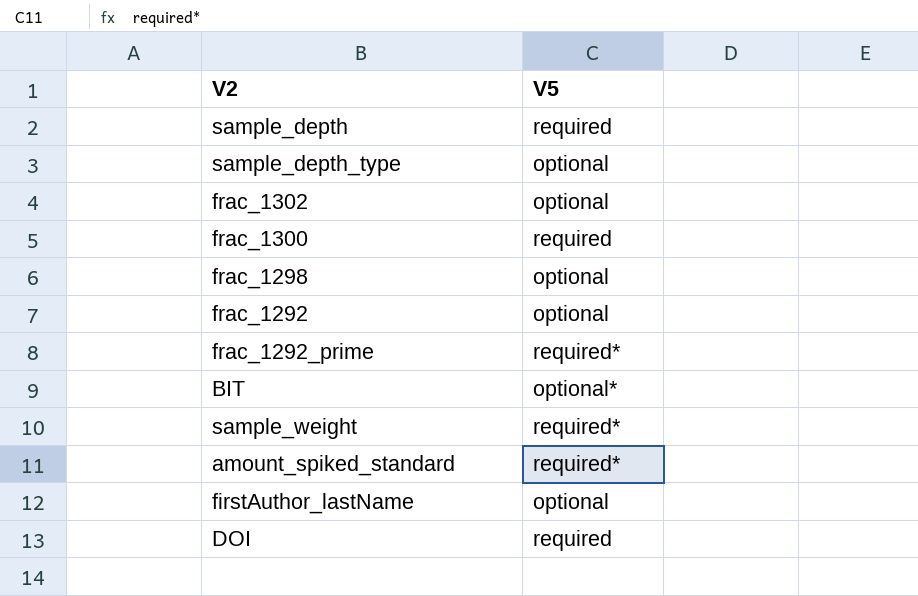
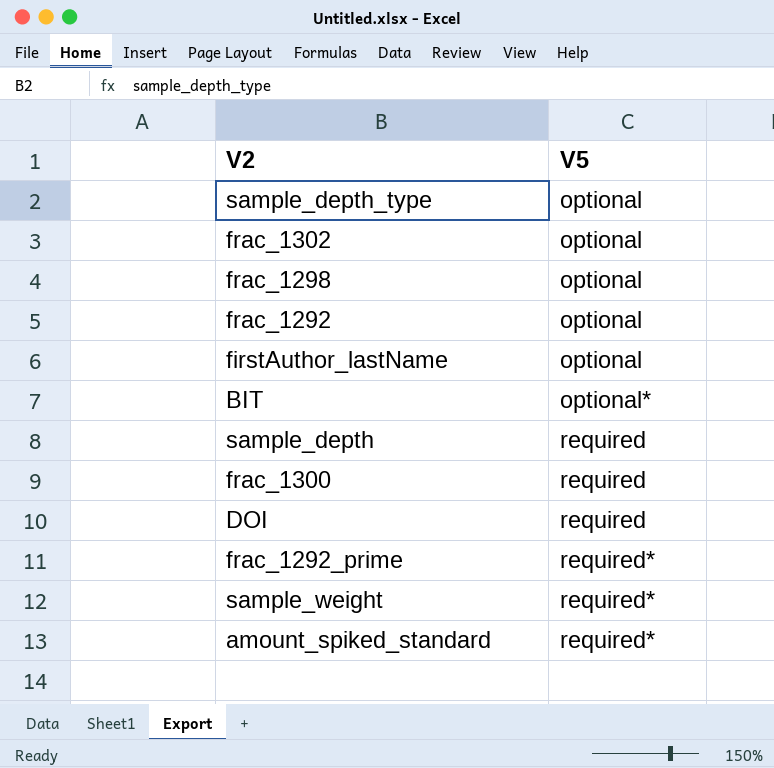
row order: none -> V5 ascending

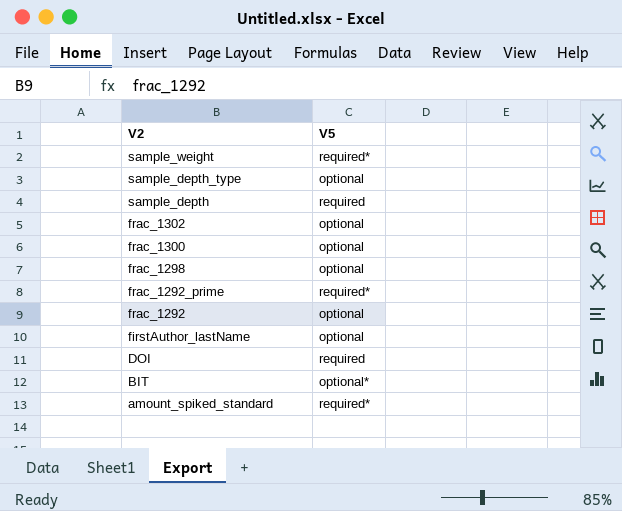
row order: V5 ascending -> V2 descending
frac_1300 | V5: required -> optional

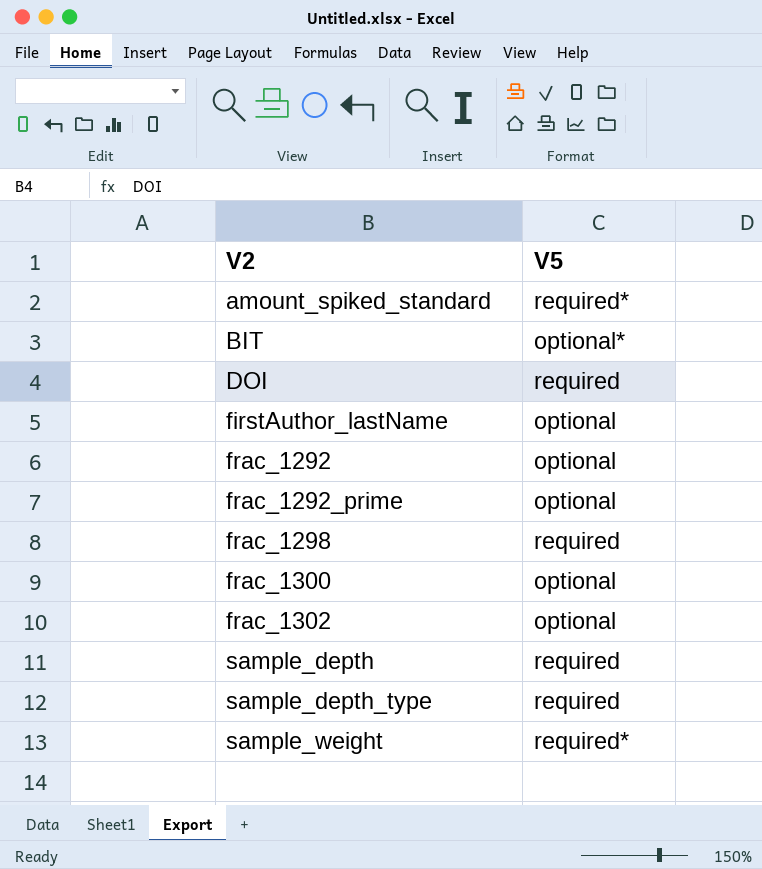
row order: V2 descending -> V2 ascending
frac_1292_prime | V5: required* -> optional
frac_1298 | V5: optional -> required
sample_depth_type | V5: optional -> required

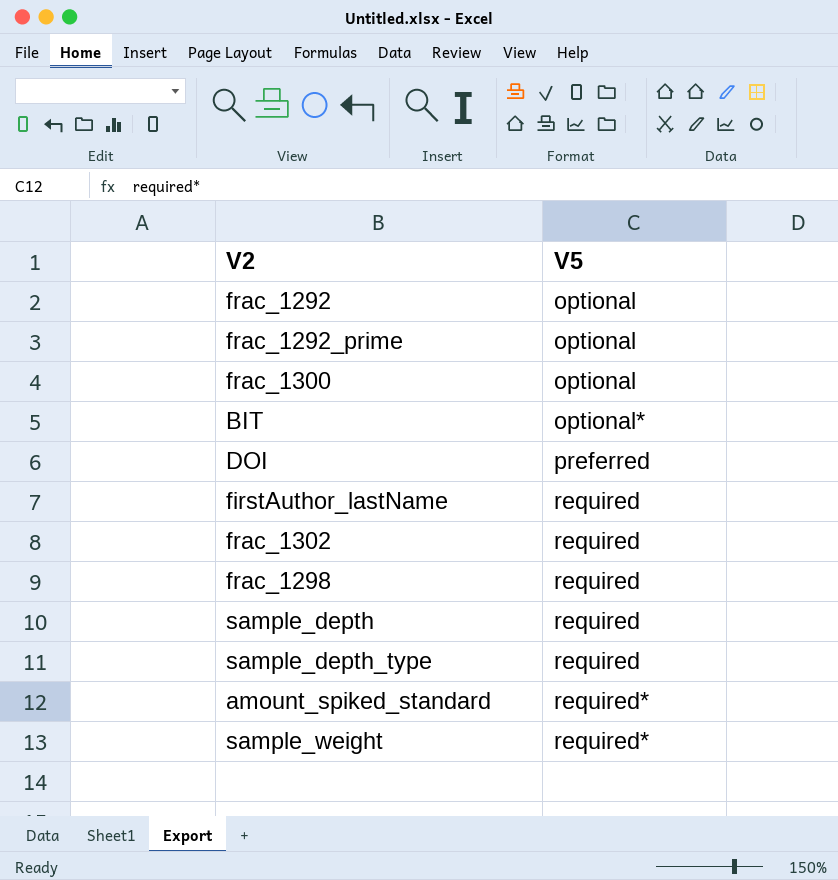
row order: V2 ascending -> V5 ascending
DOI | V5: required -> preferred
firstAuthor_lastName | V5: optional -> required
frac_1302 | V5: optional -> required

